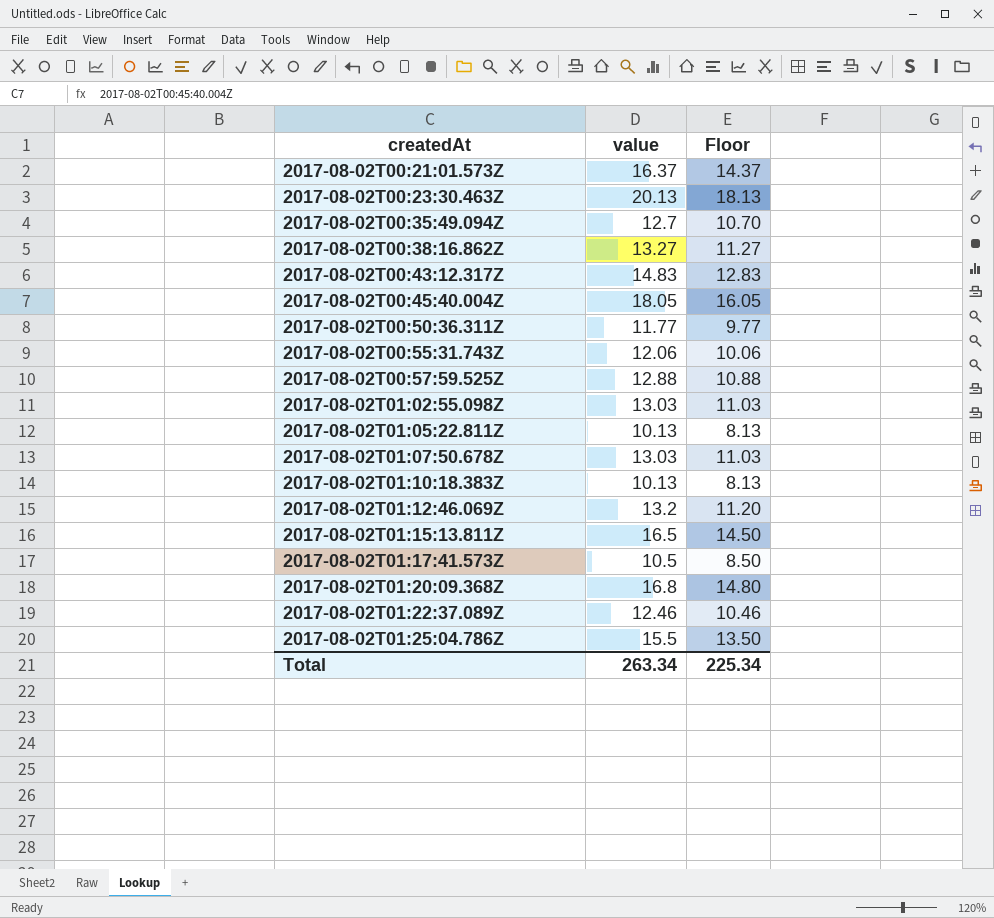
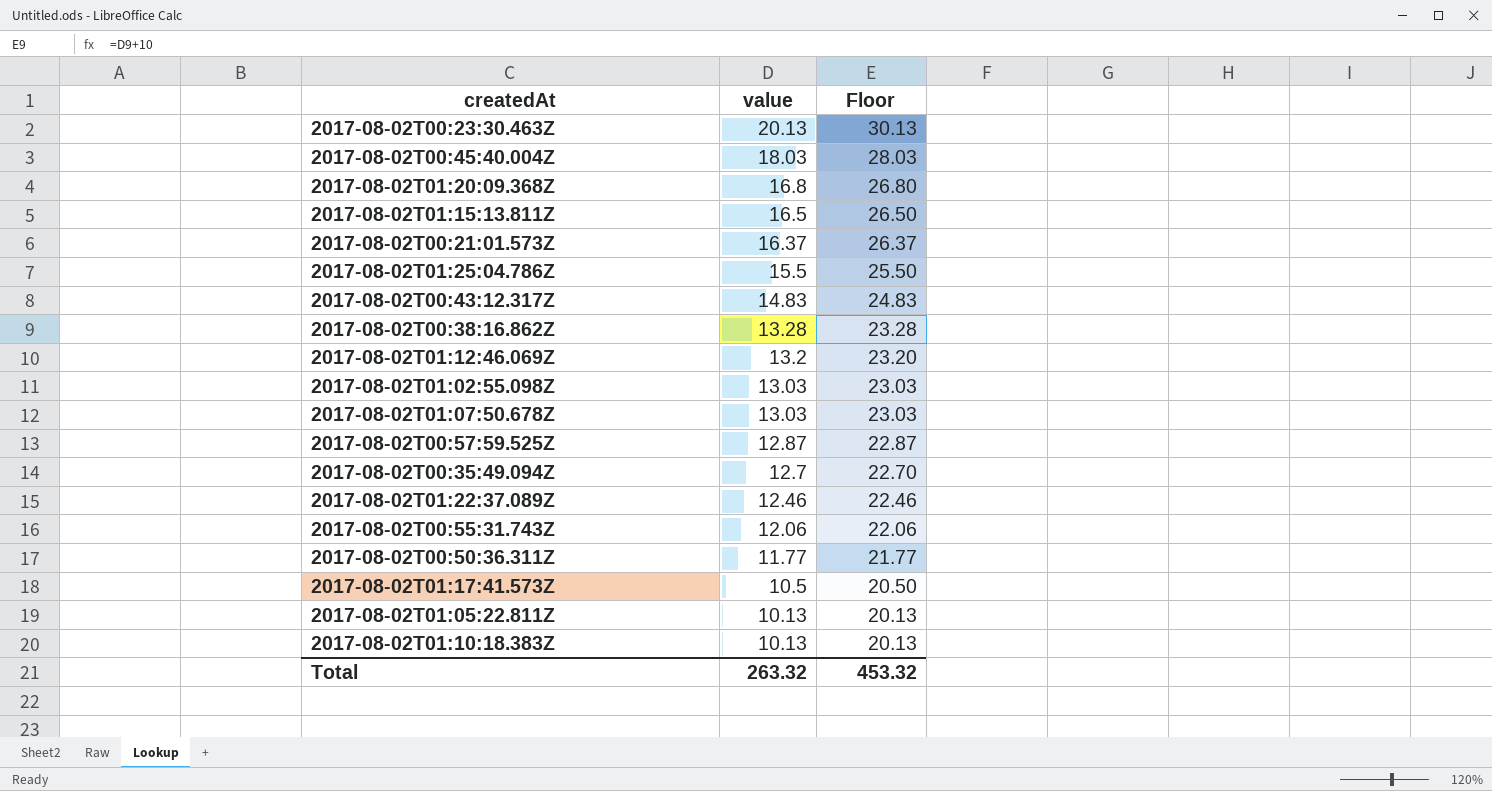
row order: createdAt ascending -> value descending
column Floor | formula: [value] - 2 -> [value] + 10
2017-08-02T00:45:40.004Z | value: 18.05 -> 18.03
2017-08-02T00:38:16.862Z | value: 13.27 -> 13.28
2017-08-02T00:57:59.525Z | value: 12.88 -> 12.87
Total | value: 263.34 -> 263.32
Total | Floor: 225.34 -> 453.32

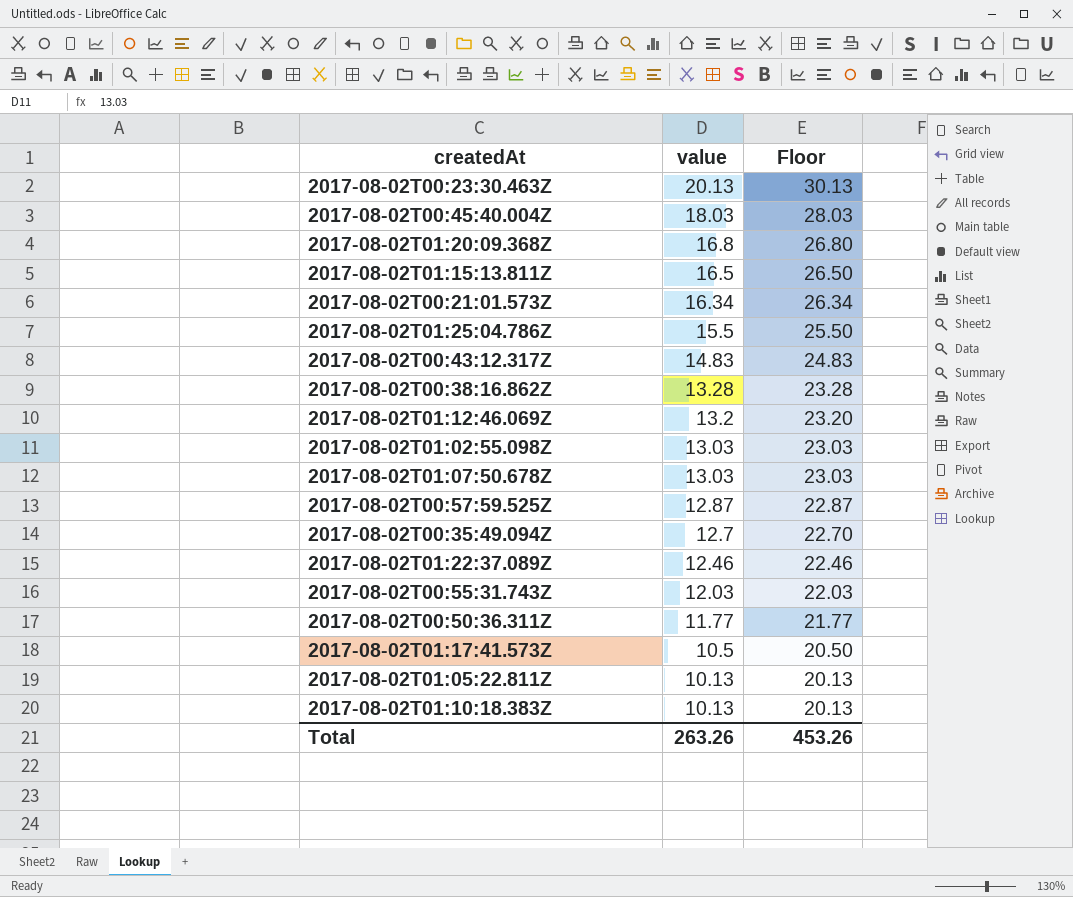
2017-08-02T00:21:01.573Z | value: 16.37 -> 16.34
2017-08-02T00:21:01.573Z | Floor: 26.37 -> 26.34
2017-08-02T00:55:31.743Z | value: 12.06 -> 12.03
2017-08-02T00:55:31.743Z | Floor: 22.06 -> 22.03
Total | value: 263.32 -> 263.26
Total | Floor: 453.32 -> 453.26

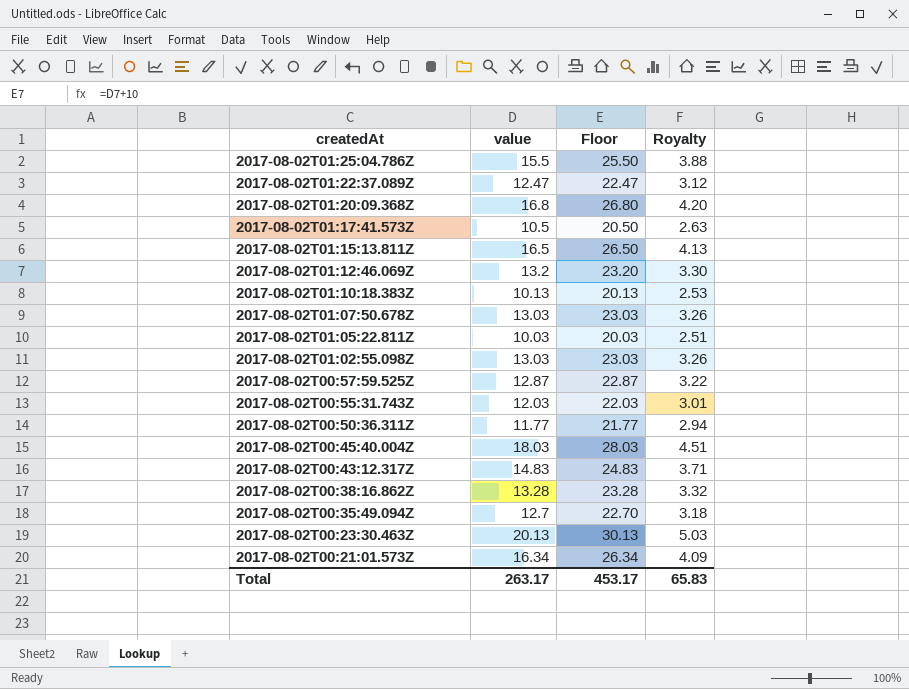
row order: value descending -> createdAt descending
column Royalty | formula: none -> [value] * 0.25
2017-08-02T01:22:37.089Z | value: 12.46 -> 12.47
2017-08-02T01:22:37.089Z | Floor: 22.46 -> 22.47
2017-08-02T01:05:22.811Z | value: 10.13 -> 10.03
2017-08-02T01:05:22.811Z | Floor: 20.13 -> 20.03
Total | value: 263.26 -> 263.17
Total | Floor: 453.26 -> 453.17

